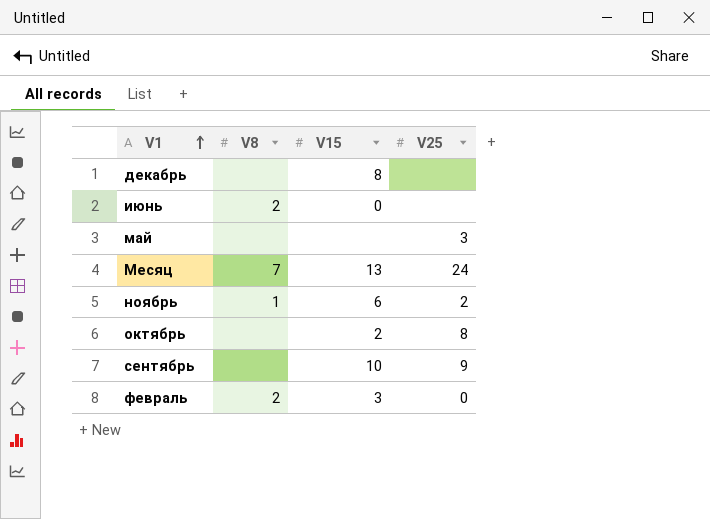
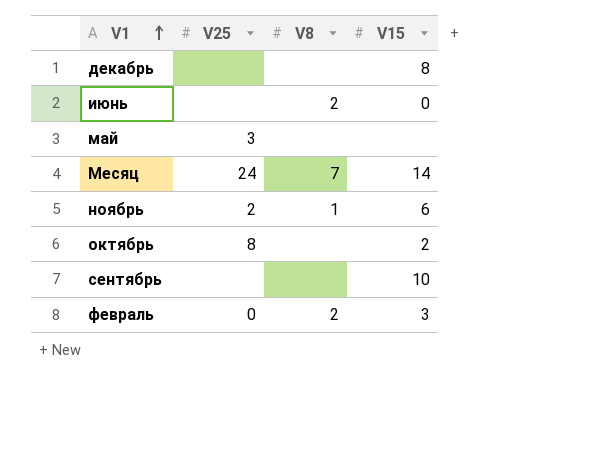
column V25 | position: 4 -> 2
Месяц | V15: 13 -> 14
сентябрь | V25: 9 -> none

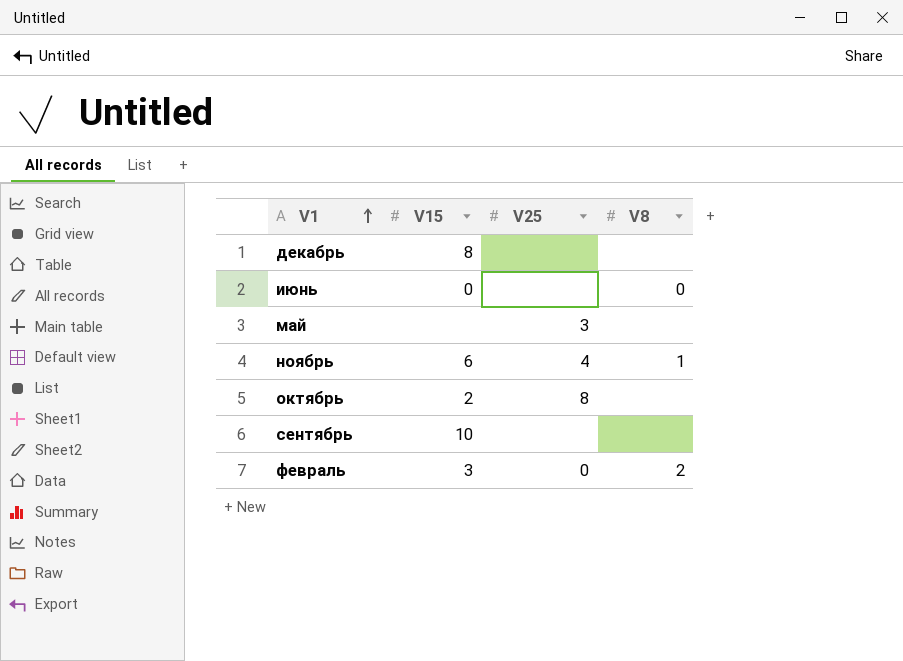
column V15 | position: 4 -> 2
row Месяц: 24 | 7 | 14 -> none
июнь | V8: 2 -> 0
ноябрь | V25: 2 -> 4

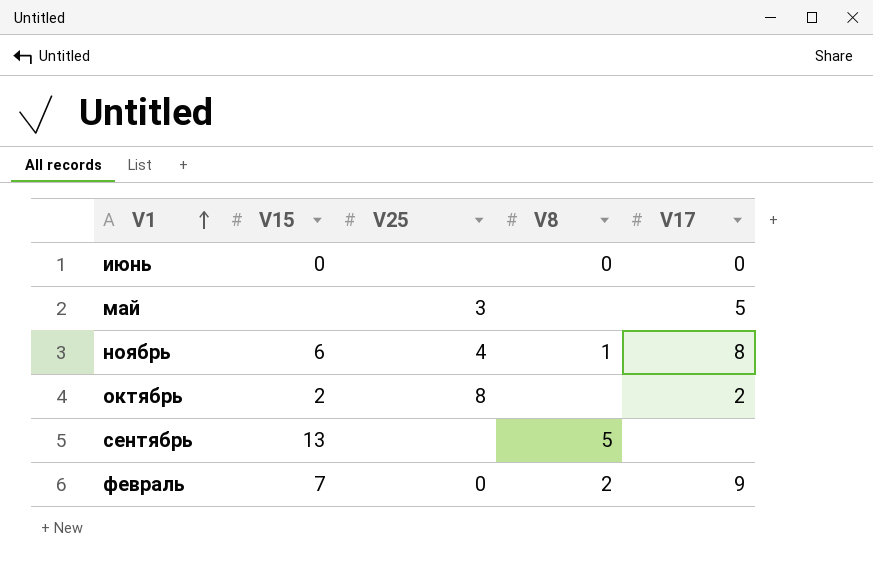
column V17 | position: none -> 5
row декабрь: 8 | none | none -> none
сентябрь | V15: 10 -> 13
сентябрь | V8: none -> 5
февраль | V15: 3 -> 7

